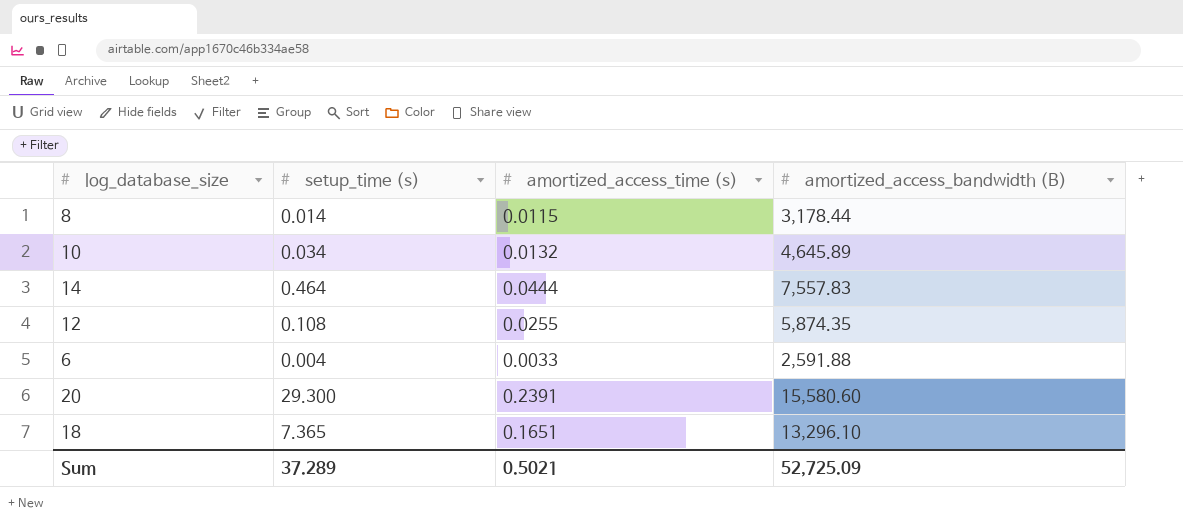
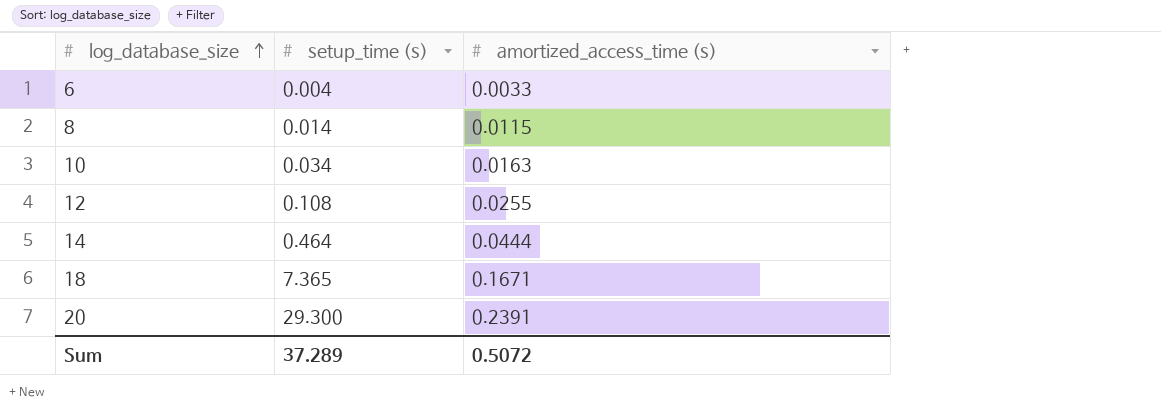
row order: none -> log_database_size ascending
column amortized_access_bandwidth (B) | position: 4 -> none
10 | amortized_access_time (s): 0.0132 -> 0.0163
18 | amortized_access_time (s): 0.1651 -> 0.1671
Sum | amortized_access_time (s): 0.5021 -> 0.5072

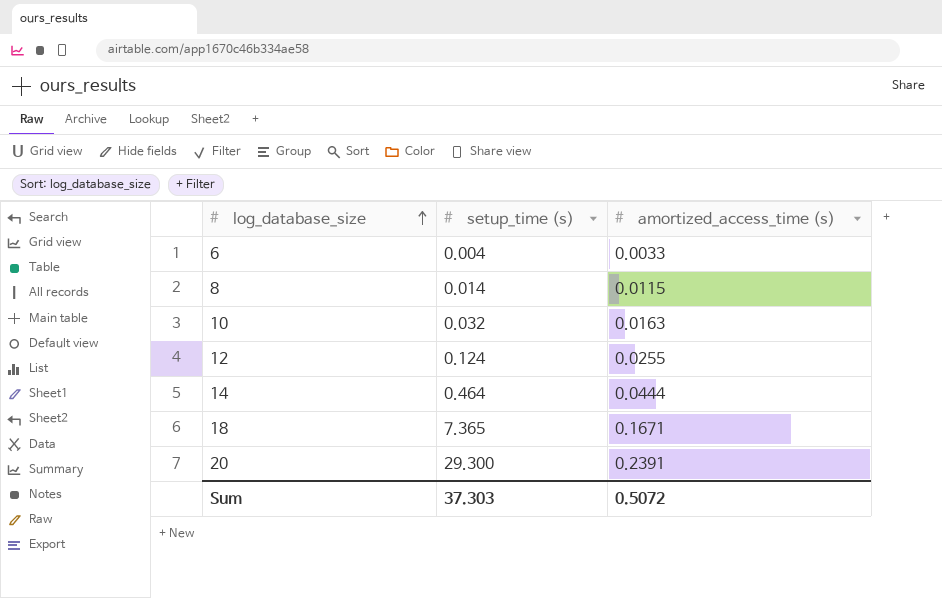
10 | setup_time (s): 0.034 -> 0.032
12 | setup_time (s): 0.108 -> 0.124
Sum | setup_time (s): 37.289 -> 37.303

